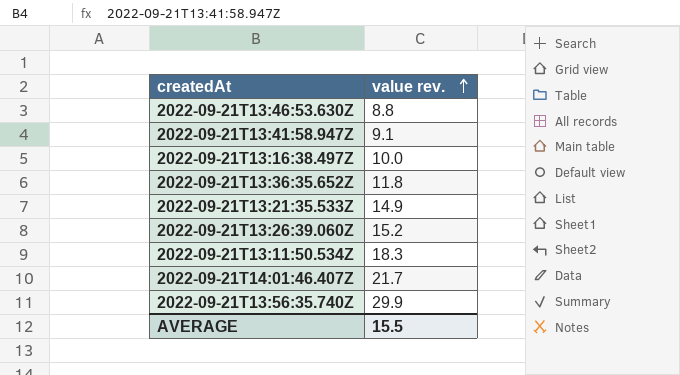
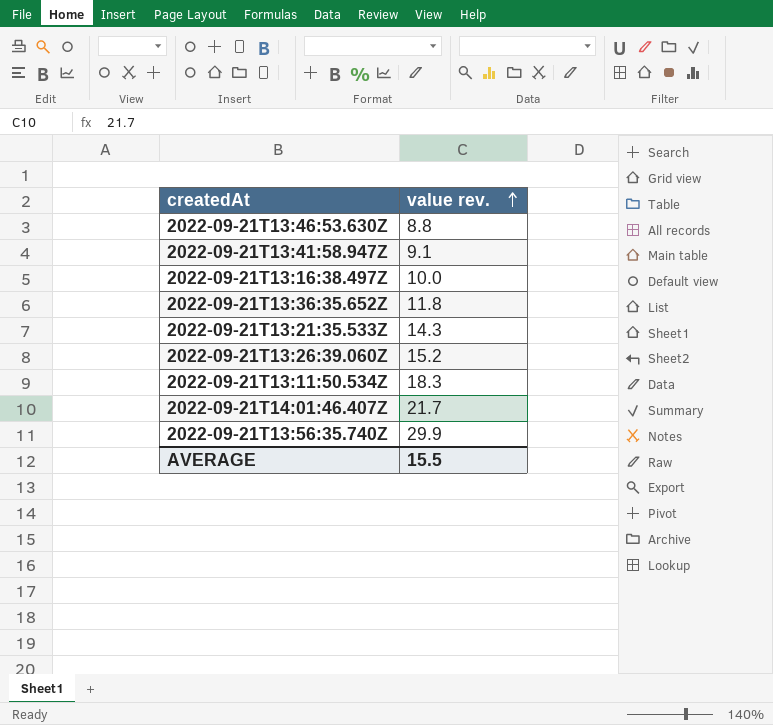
2022-09-21T13:21:35.533Z | value rev.: 14.9 -> 14.3

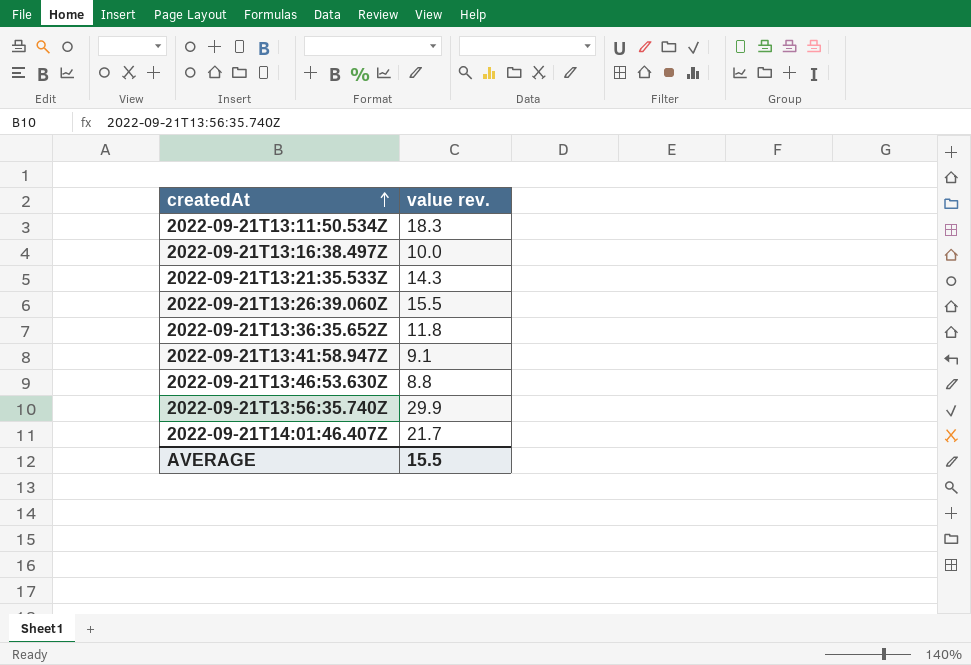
row order: value rev. ascending -> createdAt ascending
2022-09-21T13:26:39.060Z | value rev.: 15.2 -> 15.5

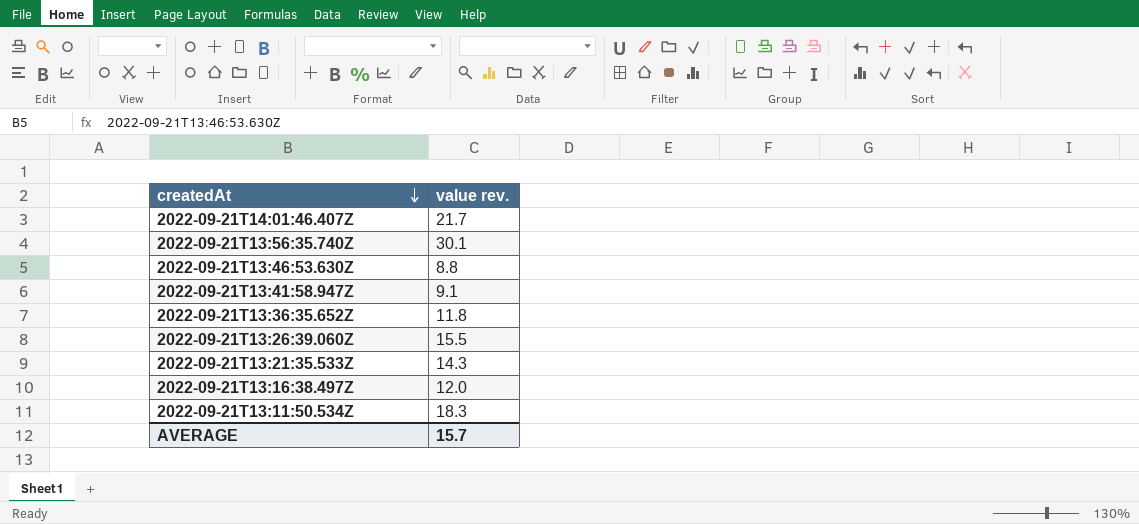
row order: createdAt ascending -> createdAt descending
2022-09-21T13:56:35.740Z | value rev.: 29.9 -> 30.1
2022-09-21T13:16:38.497Z | value rev.: 10.0 -> 12.0
AVERAGE | value rev.: 15.5 -> 15.7

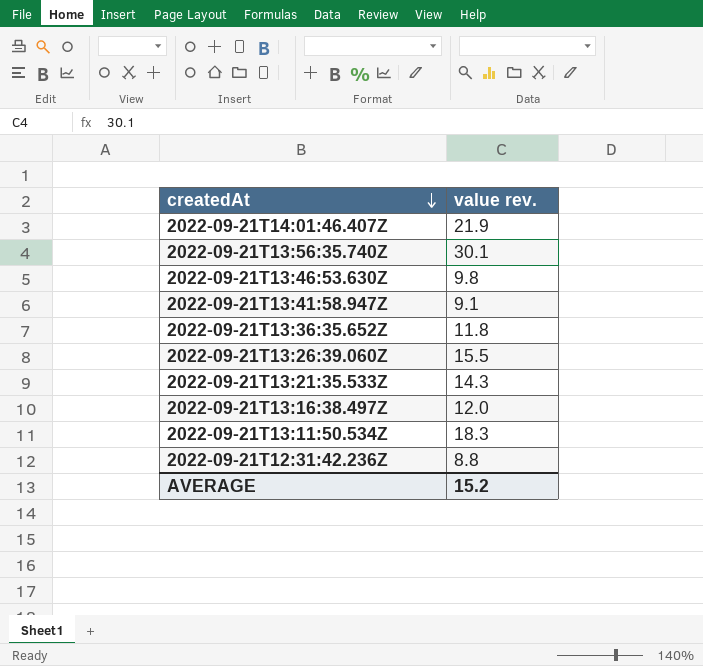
2022-09-21T14:01:46.407Z | value rev.: 21.7 -> 21.9
2022-09-21T13:46:53.630Z | value rev.: 8.8 -> 9.8
row 2022-09-21T12:31:42.236Z: none -> 8.8
AVERAGE | value rev.: 15.7 -> 15.2

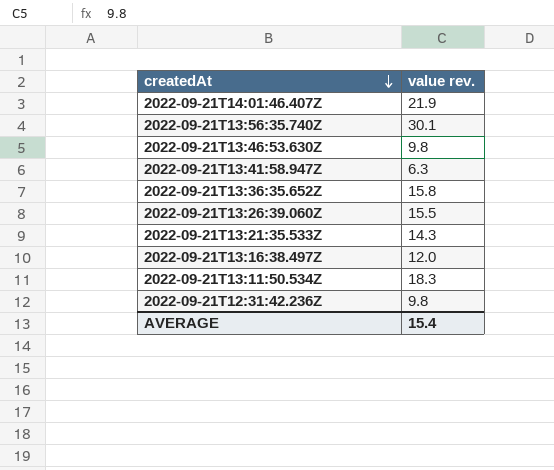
2022-09-21T13:41:58.947Z | value rev.: 9.1 -> 6.3
2022-09-21T13:36:35.652Z | value rev.: 11.8 -> 15.8
2022-09-21T12:31:42.236Z | value rev.: 8.8 -> 9.8
AVERAGE | value rev.: 15.2 -> 15.4

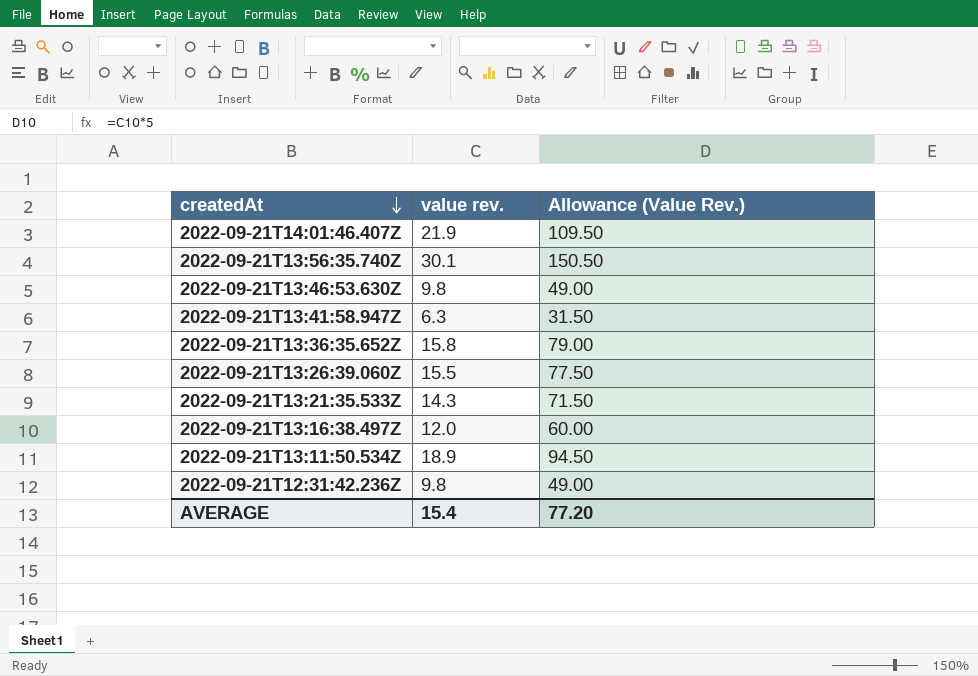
column Allowance (Value Rev.) | formula: none -> [value rev.] * 5
2022-09-21T13:11:50.534Z | value rev.: 18.3 -> 18.9

